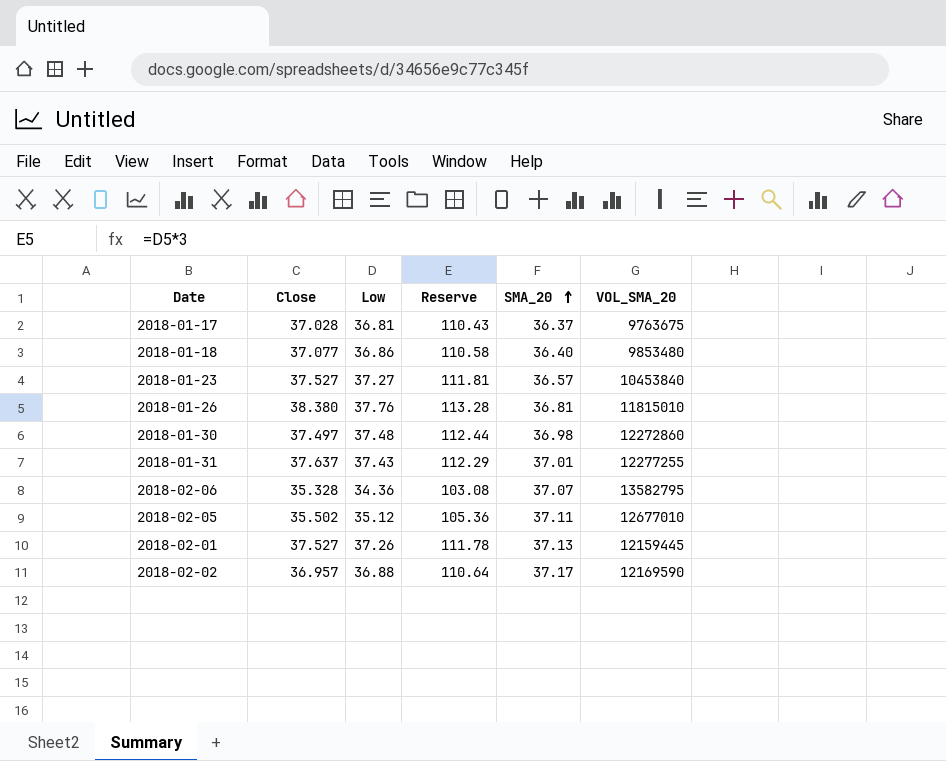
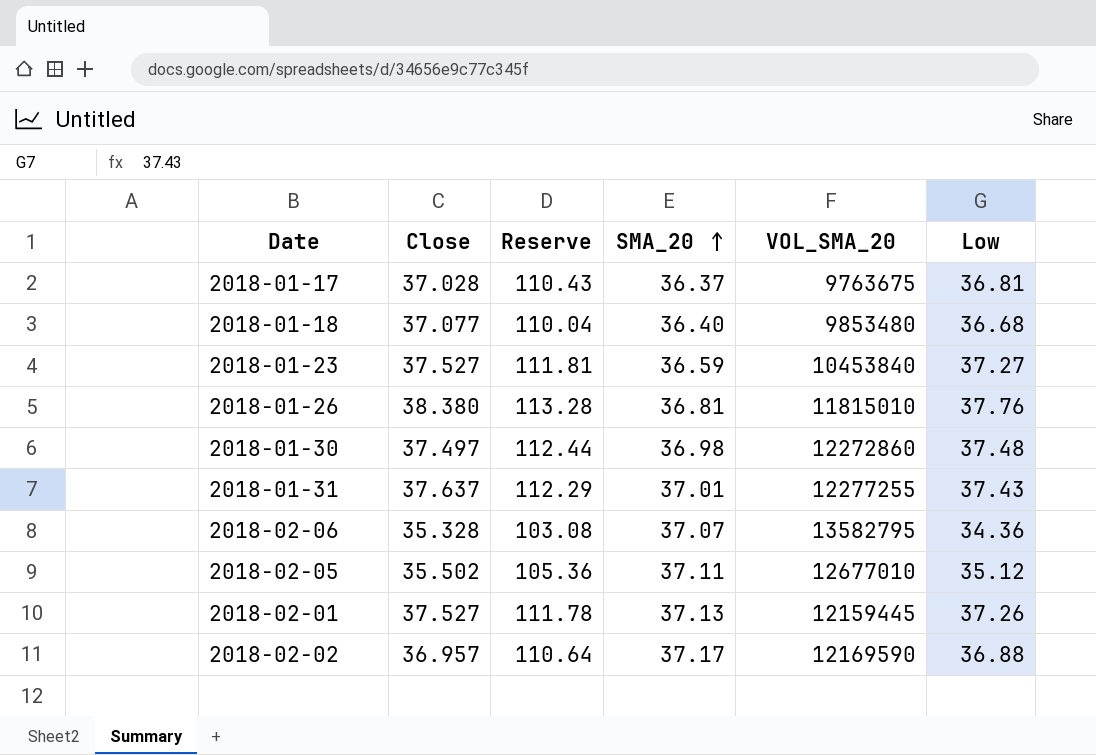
column Low | position: 3 -> 6
2018-01-18 | Reserve: 110.58 -> 110.04
2018-01-18 | Low: 36.86 -> 36.68
2018-01-23 | SMA_20: 36.57 -> 36.59

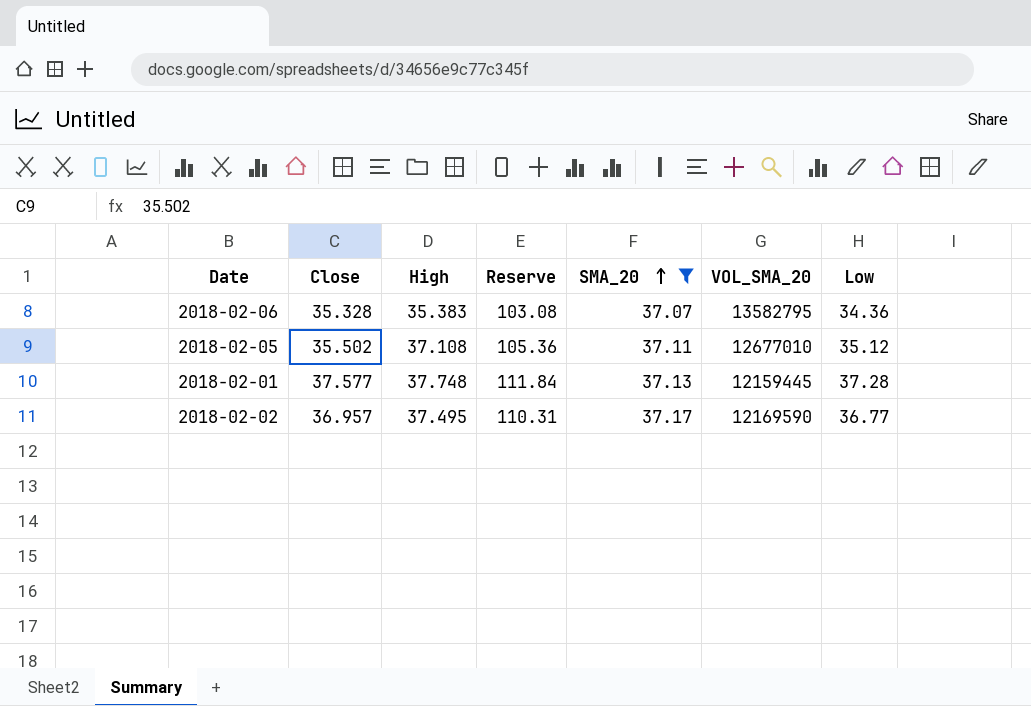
filter: none -> SMA_20 >= 37.07
column High | position: none -> 3
2018-02-01 | Close: 37.527 -> 37.577
2018-02-01 | Reserve: 111.78 -> 111.84
2018-02-01 | Low: 37.26 -> 37.28
2018-02-02 | Reserve: 110.64 -> 110.31
2018-02-02 | Low: 36.88 -> 36.77

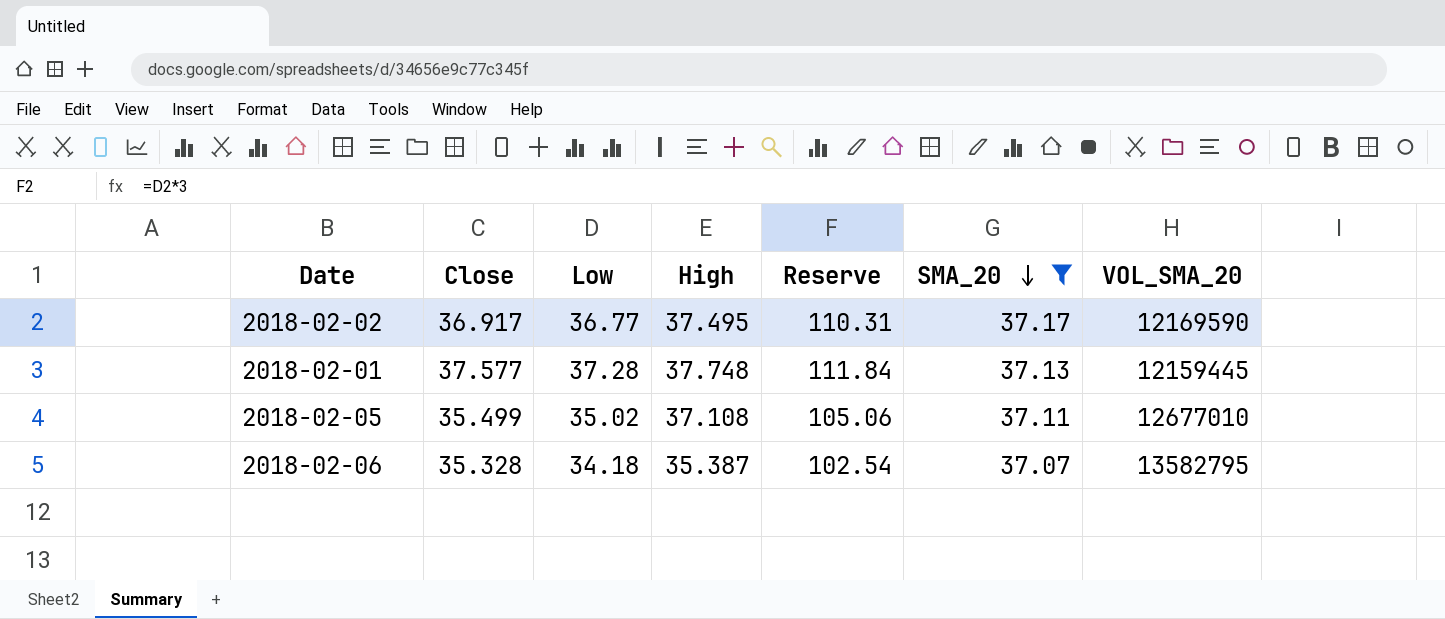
row order: SMA_20 ascending -> SMA_20 descending
column Low | position: 7 -> 3
2018-02-02 | Close: 36.957 -> 36.917
2018-02-05 | Close: 35.502 -> 35.499
2018-02-05 | Low: 35.12 -> 35.02
2018-02-05 | Reserve: 105.36 -> 105.06
2018-02-06 | Low: 34.36 -> 34.18
2018-02-06 | High: 35.383 -> 35.387
2018-02-06 | Reserve: 103.08 -> 102.54

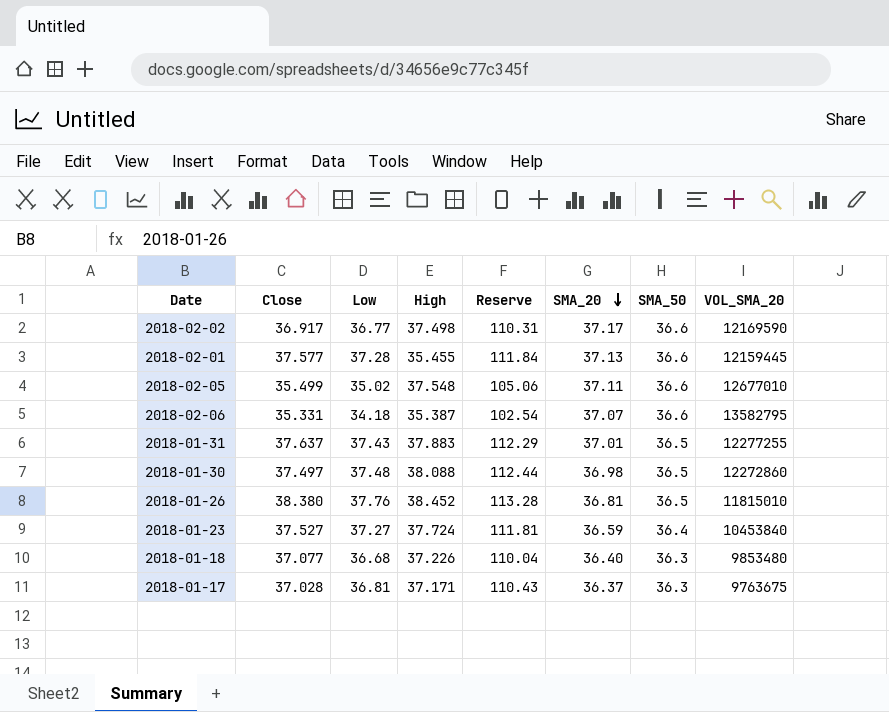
filter: SMA_20 >= 37.07 -> none
column SMA_50 | position: none -> 7
2018-02-02 | High: 37.495 -> 37.498
2018-02-01 | High: 37.748 -> 35.455
2018-02-05 | High: 37.108 -> 37.548
2018-02-06 | Close: 35.328 -> 35.331

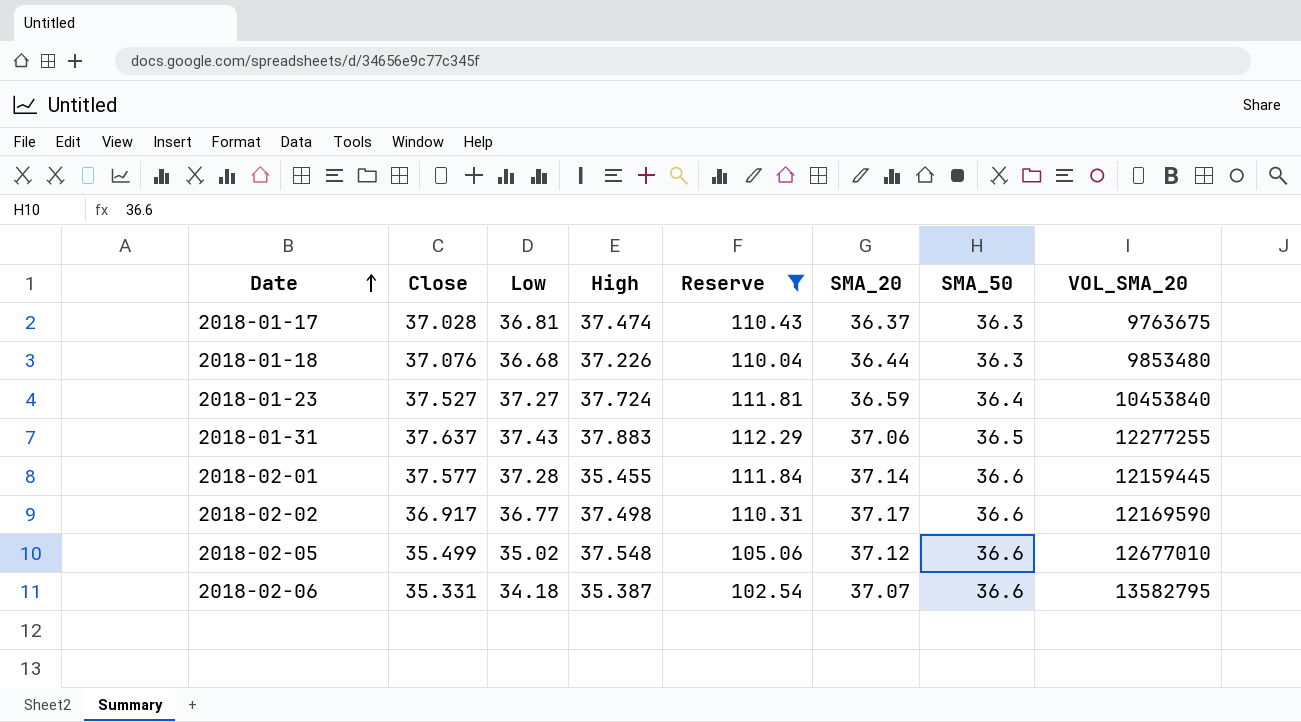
filter: none -> Reserve <= 112.29
row order: SMA_20 descending -> Date ascending
2018-01-17 | High: 37.171 -> 37.474
2018-01-18 | Close: 37.077 -> 37.076
2018-01-18 | SMA_20: 36.40 -> 36.44
2018-01-31 | SMA_20: 37.01 -> 37.06
2018-02-01 | SMA_20: 37.13 -> 37.14
2018-02-05 | SMA_20: 37.11 -> 37.12

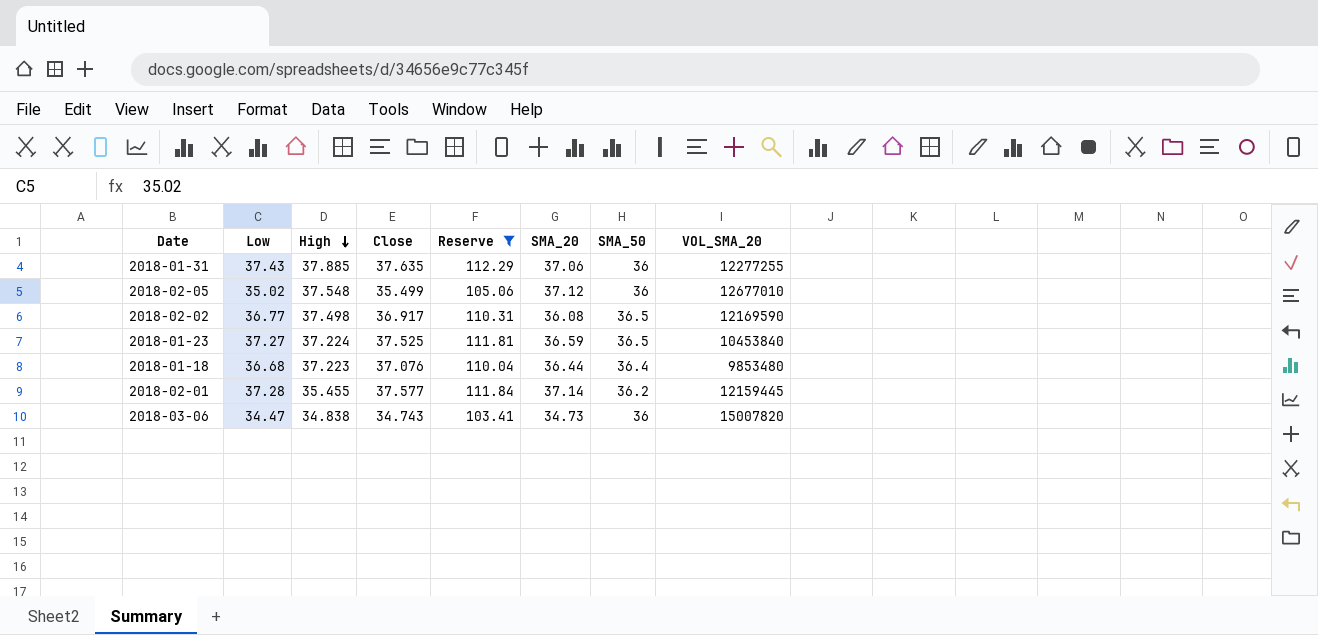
row order: Date ascending -> High descending
column Close | position: 2 -> 4
row 2018-01-17: 37.028 | 36.81 | 37.474 | 110.43 | 36.37 | 36.3 | 9763675 -> none
row 2018-02-06: 35.331 | 34.18 | 35.387 | 102.54 | 37.07 | 36.6 | 13582795 -> none
2018-01-31 | High: 37.883 -> 37.885
2018-01-31 | Close: 37.637 -> 37.635
2018-01-31 | SMA_50: 36.5 -> 36
2018-02-05 | SMA_50: 36.6 -> 36
2018-02-02 | SMA_20: 37.17 -> 36.08
2018-02-02 | SMA_50: 36.6 -> 36.5
2018-01-23 | High: 37.724 -> 37.224
2018-01-23 | Close: 37.527 -> 37.525
2018-01-23 | SMA_50: 36.4 -> 36.5
2018-01-18 | High: 37.226 -> 37.223
2018-01-18 | SMA_50: 36.3 -> 36.4
2018-02-01 | SMA_50: 36.6 -> 36.2
row 2018-03-06: none -> 34.47 | 34.838 | 34.743 | 103.41 | 34.73 | 36 | 15007820

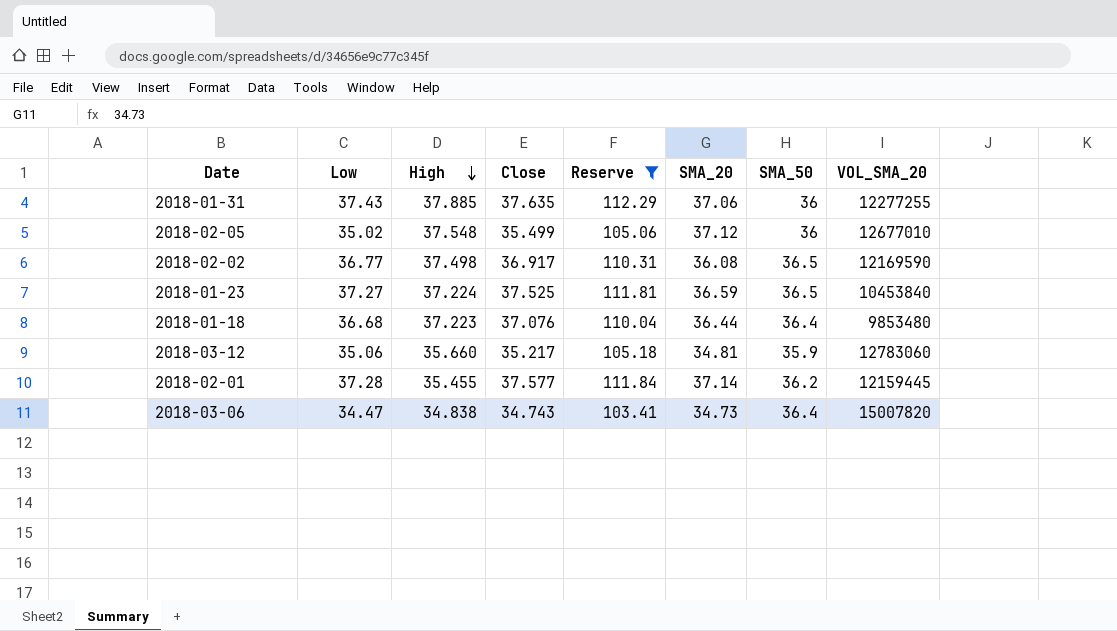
row 2018-03-12: none -> 35.06 | 35.660 | 35.217 | 105.18 | 34.81 | 35.9 | 12783060
2018-03-06 | SMA_50: 36 -> 36.4

